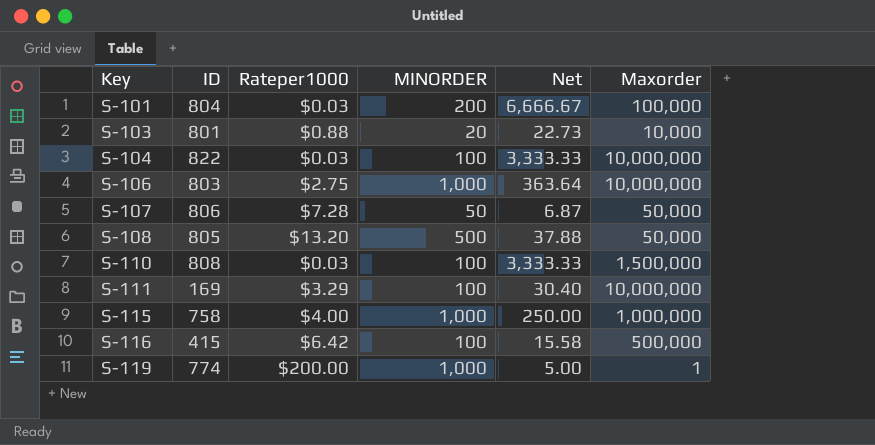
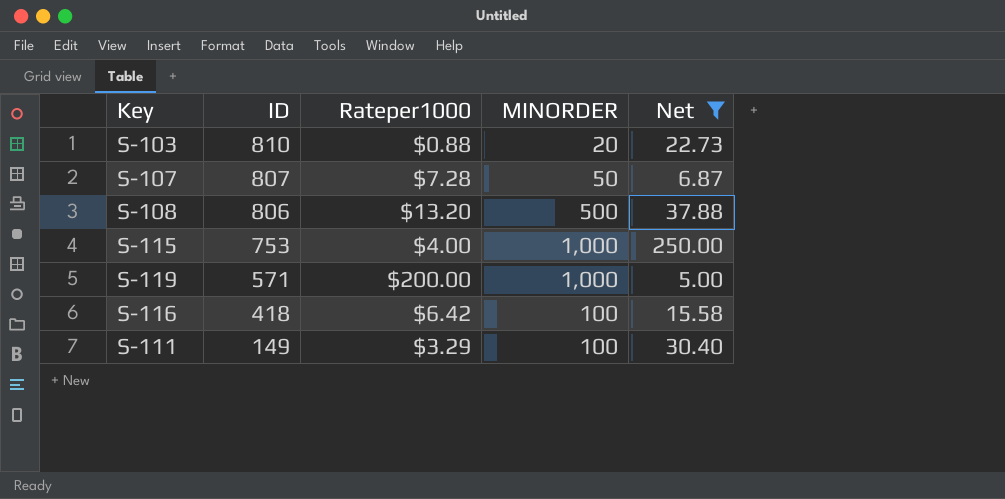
filter: none -> Net <= 250.00
row order: Key ascending -> ID descending
column Maxorder | position: 6 -> none
S-103 | ID: 801 -> 810
S-107 | ID: 806 -> 807
S-108 | ID: 805 -> 806
S-115 | ID: 758 -> 753
S-119 | ID: 774 -> 571
S-116 | ID: 415 -> 418
S-111 | ID: 169 -> 149

